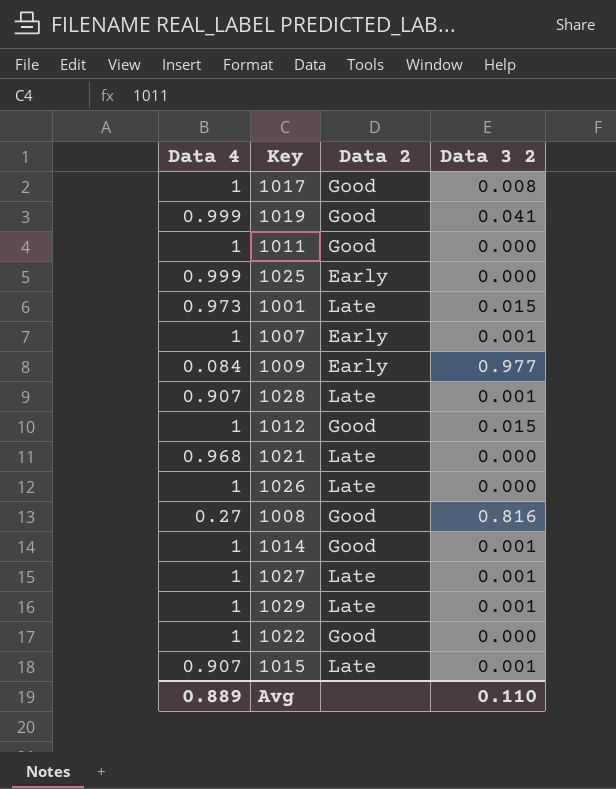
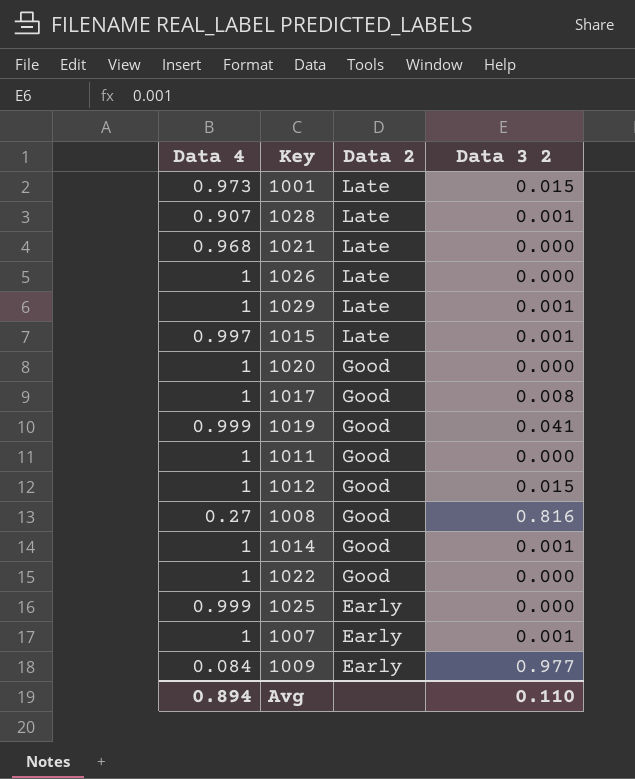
row order: none -> Data 2 descending
row 1027: 1 | Late | 0.001 -> none
1015 | Data 4: 0.907 -> 0.997
row 1020: none -> 1 | Good | 0.000
Avg | Data 4: 0.889 -> 0.894

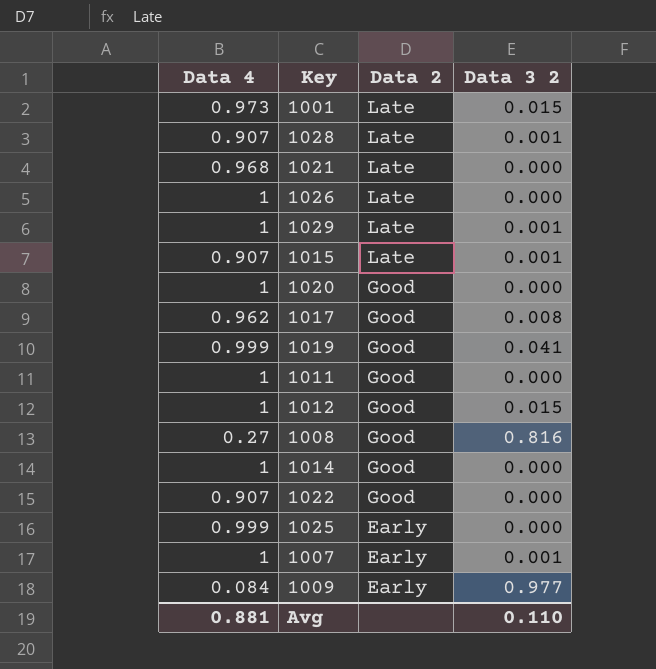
1015 | Data 4: 0.997 -> 0.907
1017 | Data 4: 1 -> 0.962
1014 | Data 3 2: 0.001 -> 0.000
1022 | Data 4: 1 -> 0.907
Avg | Data 4: 0.894 -> 0.881

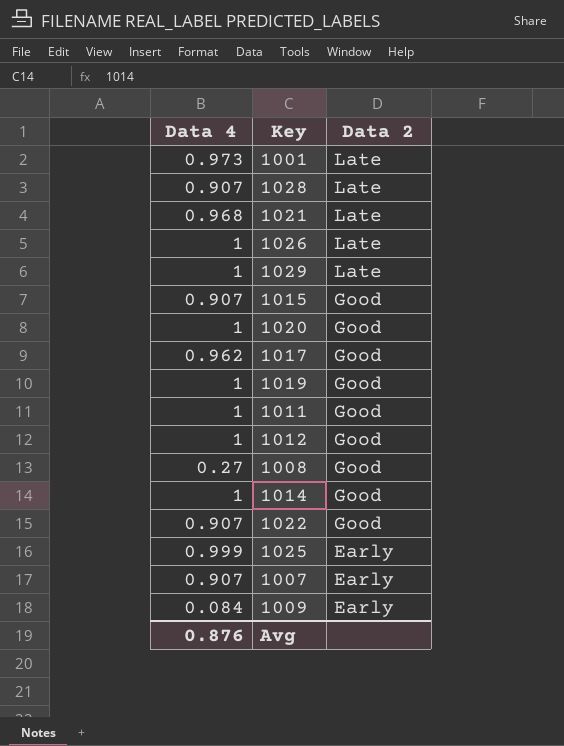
column Data 3 2 | position: 4 -> none
1015 | Data 2: Late -> Good
1019 | Data 4: 0.999 -> 1
1007 | Data 4: 1 -> 0.907
Avg | Data 4: 0.881 -> 0.876

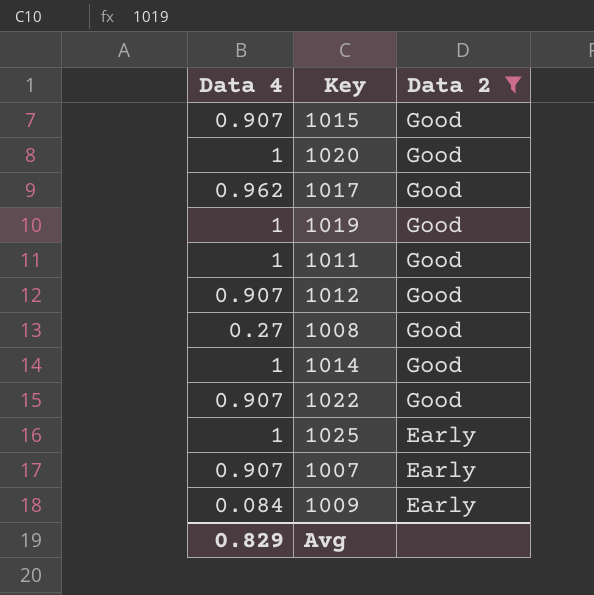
filter: none -> Data 2 != Late
1012 | Data 4: 1 -> 0.907
1025 | Data 4: 0.999 -> 1
Avg | Data 4: 0.876 -> 0.829

